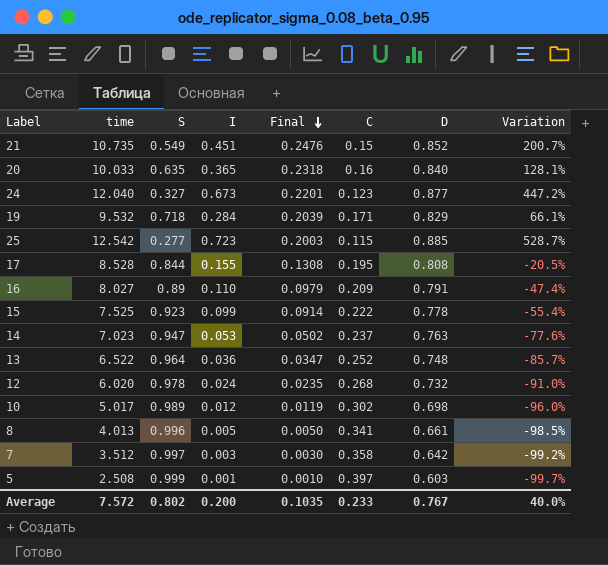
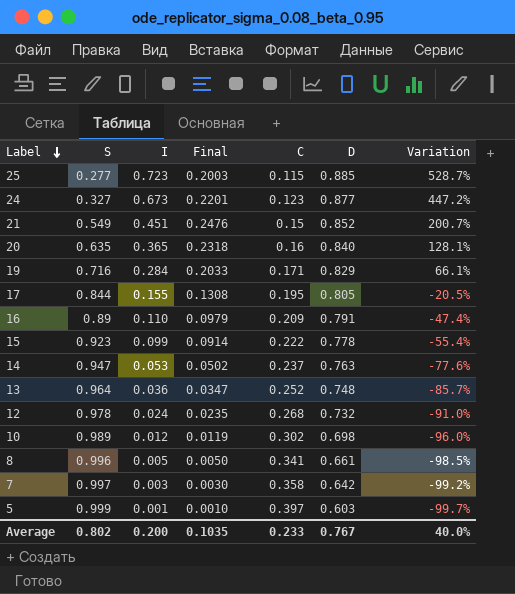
row order: Final descending -> Label descending
column time | position: 2 -> none
19 | S: 0.718 -> 0.716
19 | Final: 0.2039 -> 0.2033
17 | D: 0.808 -> 0.805

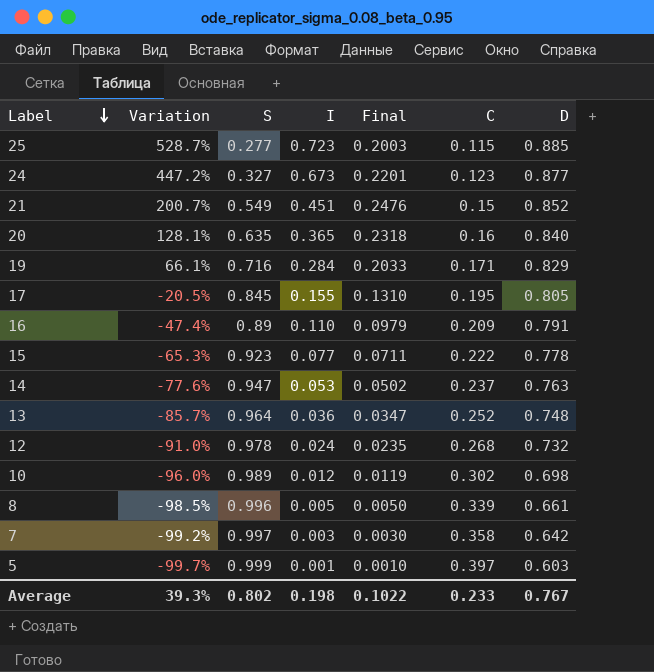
column Variation | position: 7 -> 2
17 | S: 0.844 -> 0.845
17 | Final: 0.1308 -> 0.1310
15 | Variation: -55.4% -> -65.3%
15 | I: 0.099 -> 0.077
15 | Final: 0.0914 -> 0.0711
8 | C: 0.341 -> 0.339
Average | Variation: 40.0% -> 39.3%
Average | I: 0.200 -> 0.198
Average | Final: 0.1035 -> 0.1022

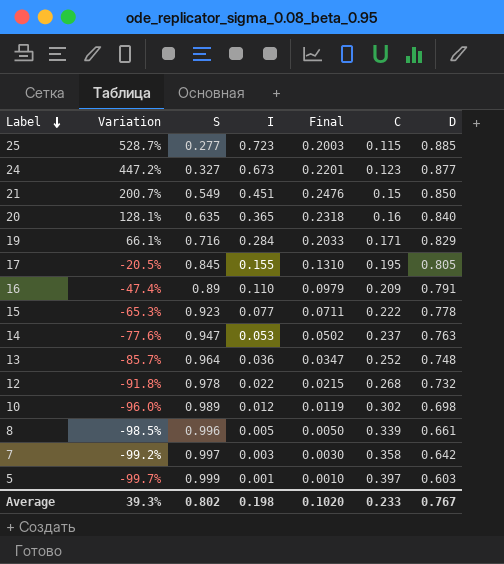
21 | D: 0.852 -> 0.850
12 | Variation: -91.0% -> -91.8%
12 | I: 0.024 -> 0.022
12 | Final: 0.0235 -> 0.0215
Average | Final: 0.1022 -> 0.1020

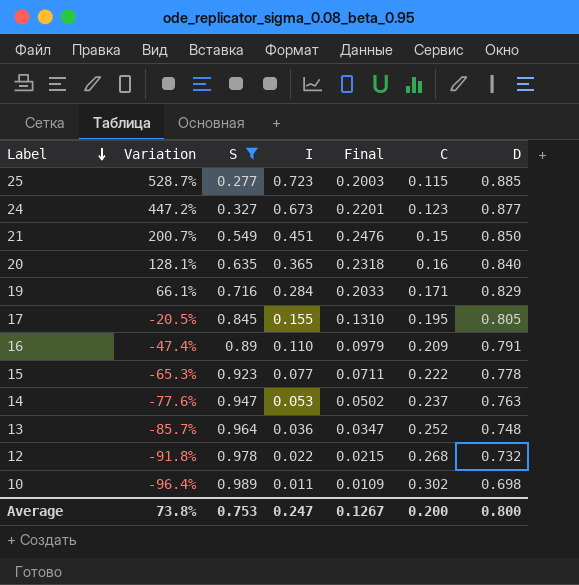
filter: none -> S <= 0.989
10 | Variation: -96.0% -> -96.4%
10 | I: 0.012 -> 0.011
10 | Final: 0.0119 -> 0.0109
Average | Variation: 39.3% -> 73.8%
Average | S: 0.802 -> 0.753
Average | I: 0.198 -> 0.247
Average | Final: 0.1020 -> 0.1267
Average | C: 0.233 -> 0.200
Average | D: 0.767 -> 0.800

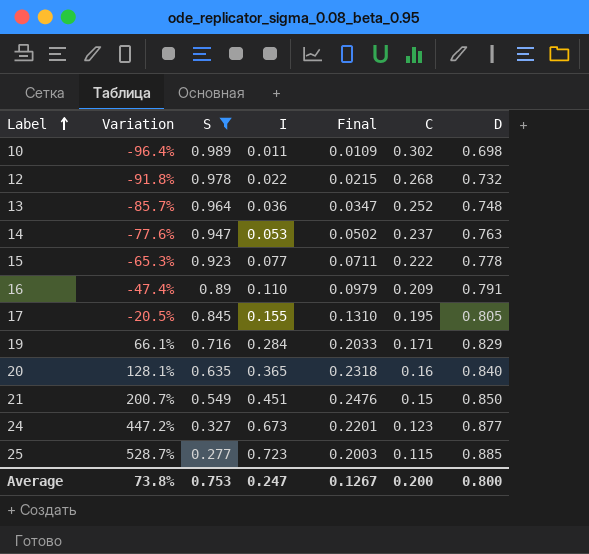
row order: Label descending -> Label ascending

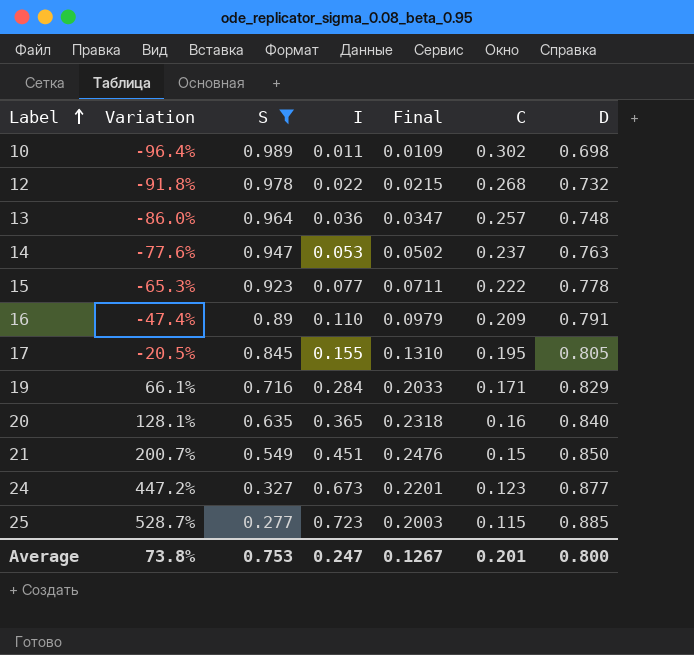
13 | Variation: -85.7% -> -86.0%
13 | C: 0.252 -> 0.257
Average | C: 0.200 -> 0.201

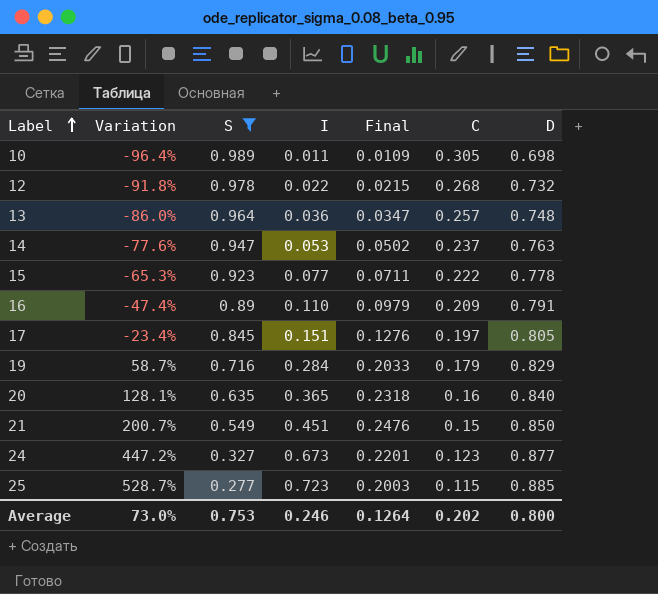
10 | C: 0.302 -> 0.305
17 | Variation: -20.5% -> -23.4%
17 | I: 0.155 -> 0.151
17 | Final: 0.1310 -> 0.1276
17 | C: 0.195 -> 0.197
19 | Variation: 66.1% -> 58.7%
19 | C: 0.171 -> 0.179
Average | Variation: 73.8% -> 73.0%
Average | I: 0.247 -> 0.246
Average | Final: 0.1267 -> 0.1264
Average | C: 0.201 -> 0.202

